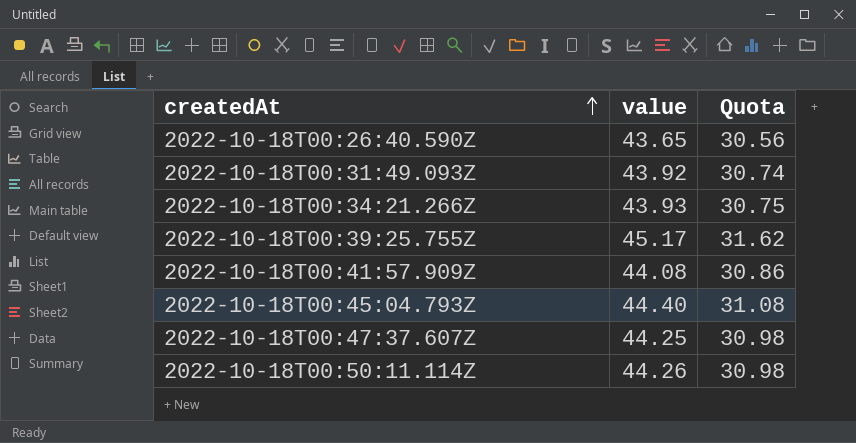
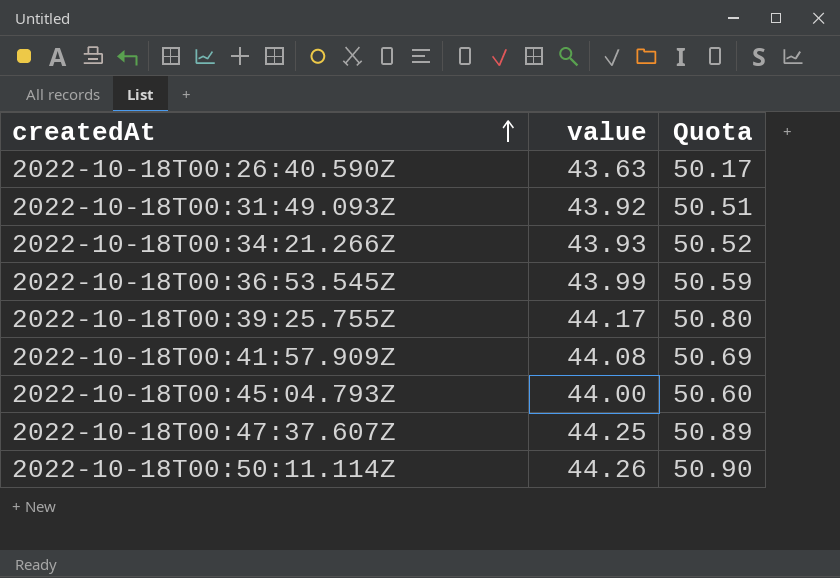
column Quota | formula: [value] * 0.7 -> [value] * 1.15
2022-10-18T00:26:40.590Z | value: 43.65 -> 43.63
row 2022-10-18T00:36:53.545Z: none -> 43.99 | 50.59
2022-10-18T00:39:25.755Z | value: 45.17 -> 44.17
2022-10-18T00:45:04.793Z | value: 44.40 -> 44.00

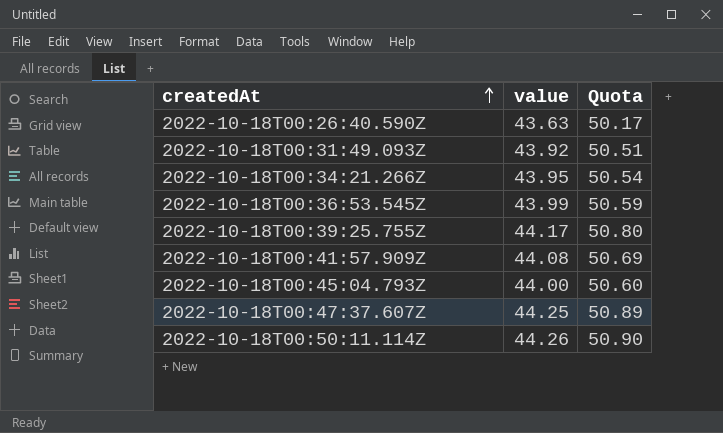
2022-10-18T00:34:21.266Z | value: 43.93 -> 43.95
2022-10-18T00:34:21.266Z | Quota: 50.52 -> 50.54

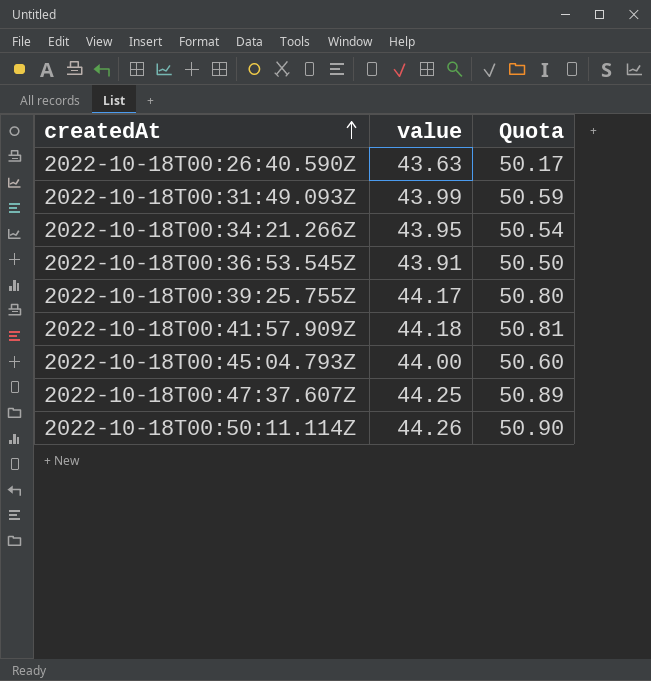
2022-10-18T00:31:49.093Z | value: 43.92 -> 43.99
2022-10-18T00:31:49.093Z | Quota: 50.51 -> 50.59
2022-10-18T00:36:53.545Z | value: 43.99 -> 43.91
2022-10-18T00:36:53.545Z | Quota: 50.59 -> 50.50
2022-10-18T00:41:57.909Z | value: 44.08 -> 44.18
2022-10-18T00:41:57.909Z | Quota: 50.69 -> 50.81

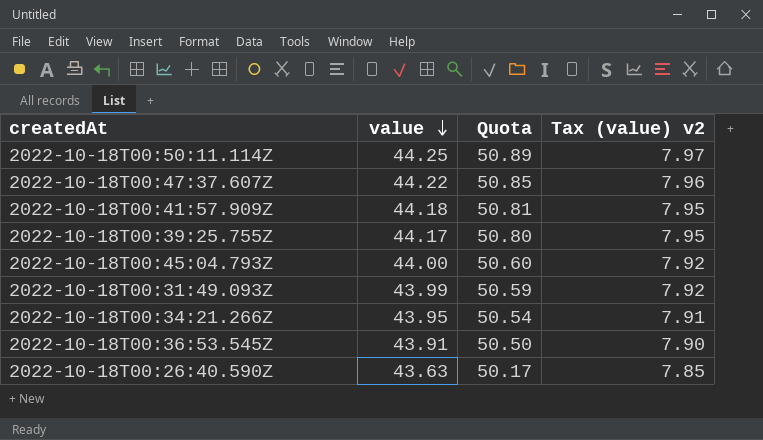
row order: createdAt ascending -> value descending
column Tax (value) v2 | formula: none -> [value] * 0.18
2022-10-18T00:50:11.114Z | value: 44.26 -> 44.25
2022-10-18T00:50:11.114Z | Quota: 50.90 -> 50.89
2022-10-18T00:47:37.607Z | value: 44.25 -> 44.22
2022-10-18T00:47:37.607Z | Quota: 50.89 -> 50.85

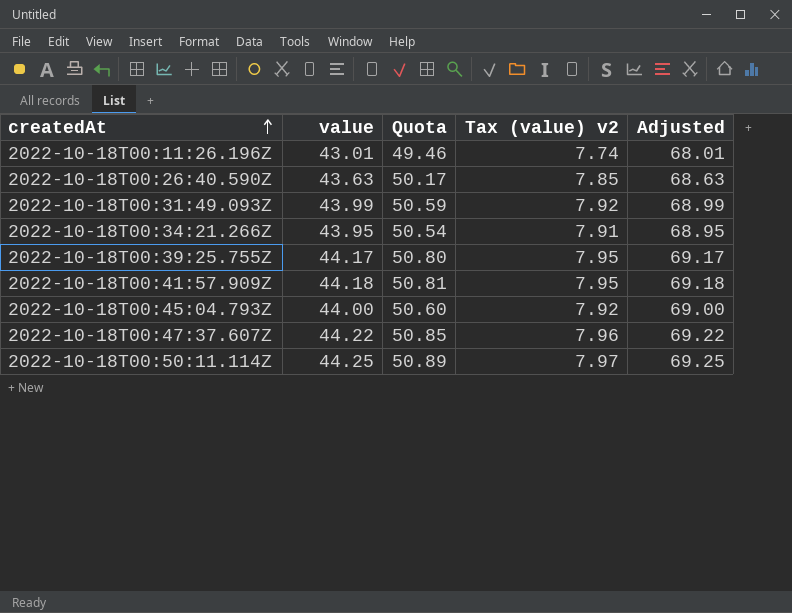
row order: value descending -> createdAt ascending
column Adjusted | formula: none -> [value] + 25
row 2022-10-18T00:36:53.545Z: 43.91 | 50.50 | 7.90 -> none
row 2022-10-18T00:11:26.196Z: none -> 43.01 | 49.46 | 7.74 | 68.01

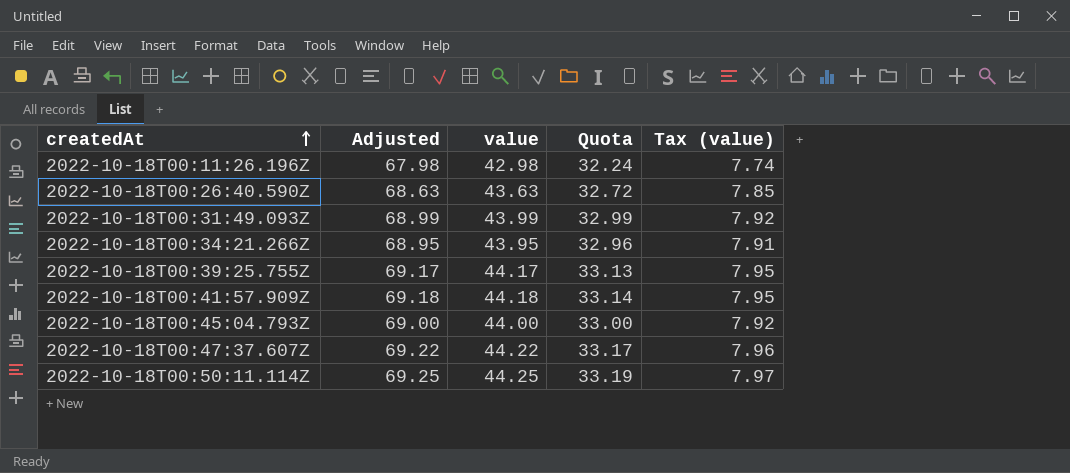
column Adjusted | position: 5 -> 2
column Quota | formula: [value] * 1.15 -> [value] * 0.75
column name: Tax (value) v2 -> Tax (value)
2022-10-18T00:11:26.196Z | Adjusted: 68.01 -> 67.98
2022-10-18T00:11:26.196Z | value: 43.01 -> 42.98

